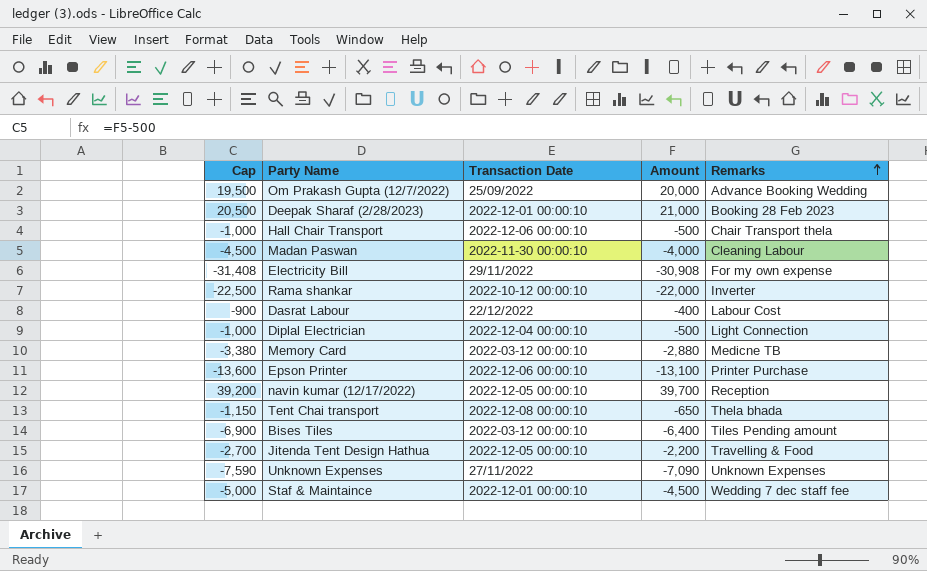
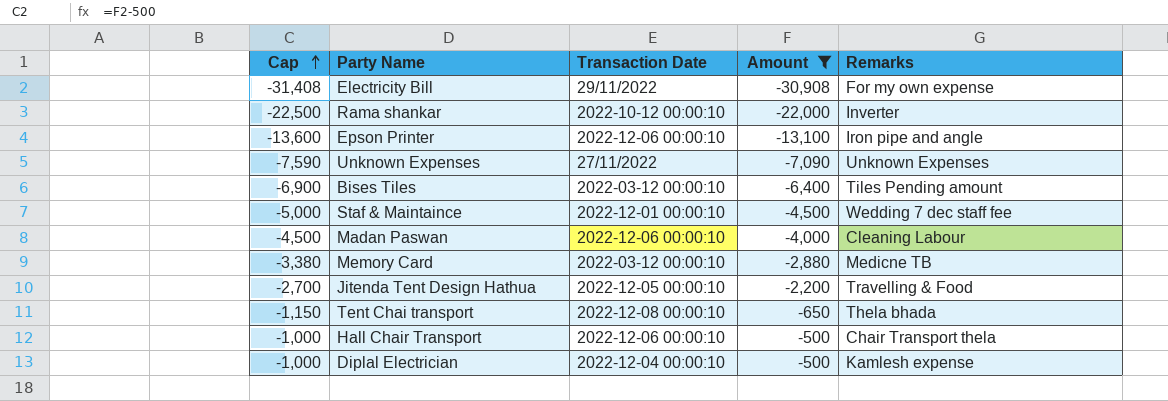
filter: none -> Amount <= -500
row order: Remarks ascending -> Cap ascending
Epson Printer | Remarks: Printer Purchase -> Iron pipe and angle
Madan Paswan | Transaction Date: 2022-11-30 00:00:10 -> 2022-12-06 00:00:10
Diplal Electrician | Remarks: Light Connection -> Kamlesh expense

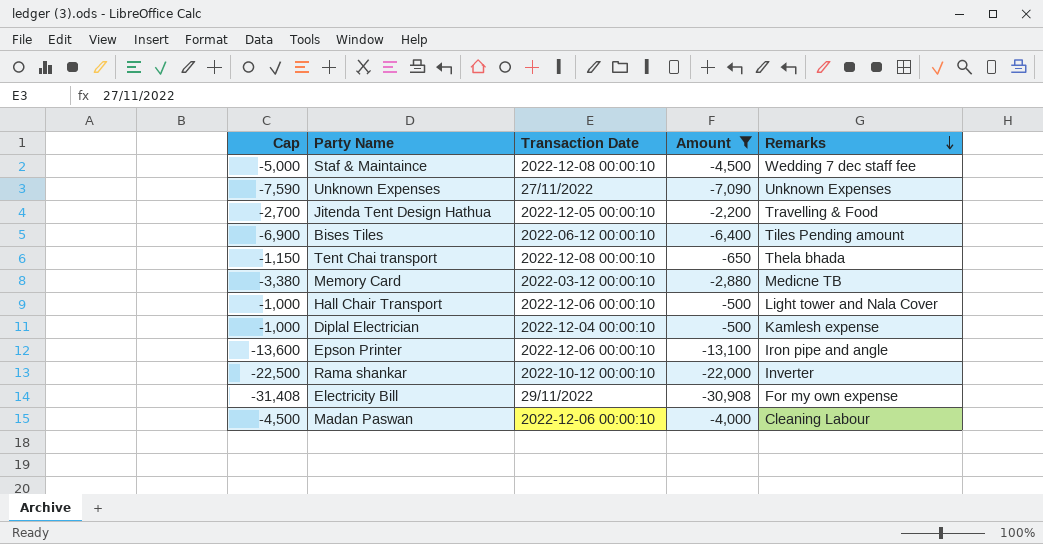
row order: Cap ascending -> Remarks descending
Staf & Maintaince | Transaction Date: 2022-12-01 00:00:10 -> 2022-12-08 00:00:10
Bises Tiles | Transaction Date: 2022-03-12 00:00:10 -> 2022-06-12 00:00:10
Hall Chair Transport | Remarks: Chair Transport thela -> Light tower and Nala Cover

